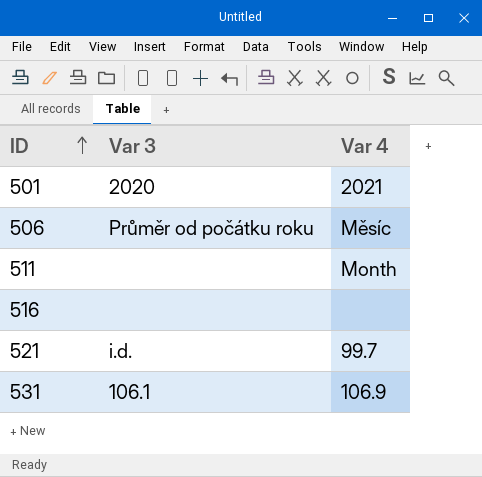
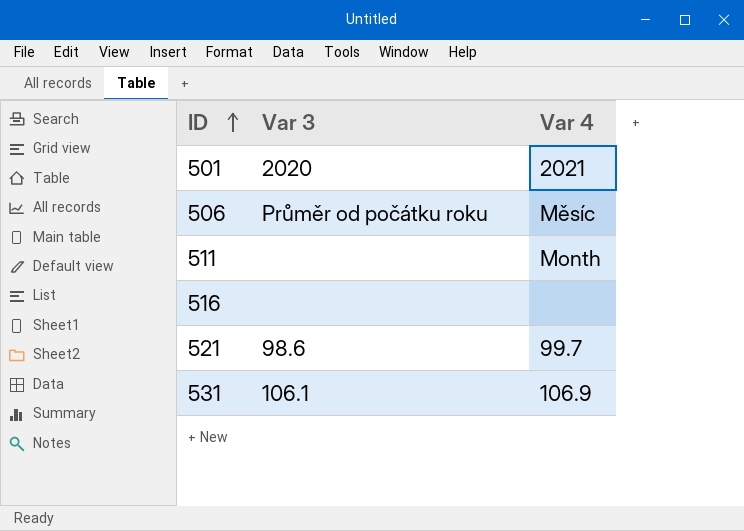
521 | Var 3: i.d. -> 98.6

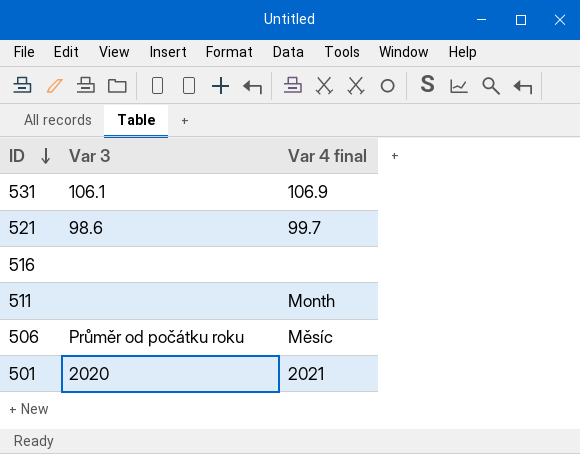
row order: ID ascending -> ID descending
column name: Var 4 -> Var 4 final

